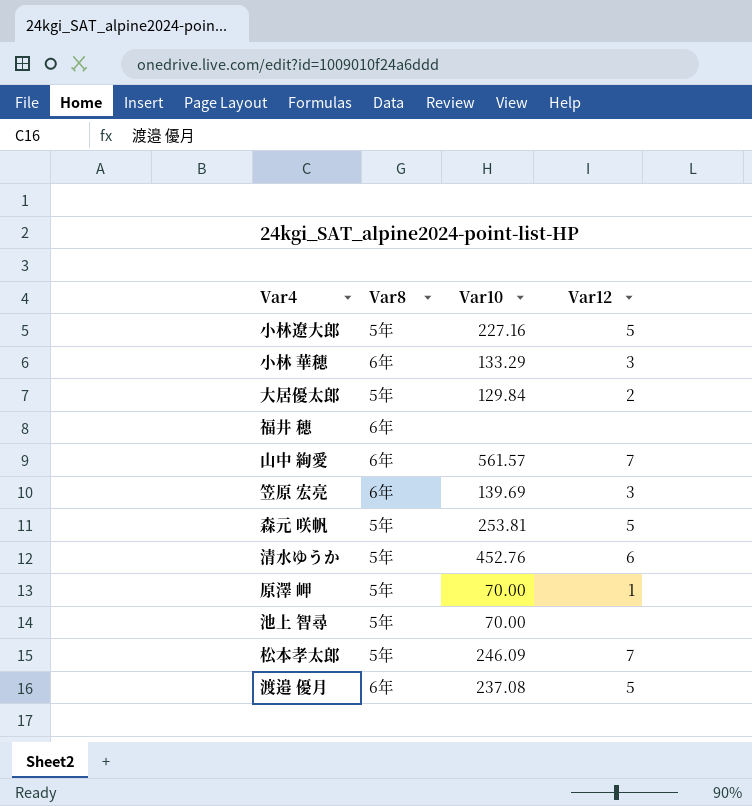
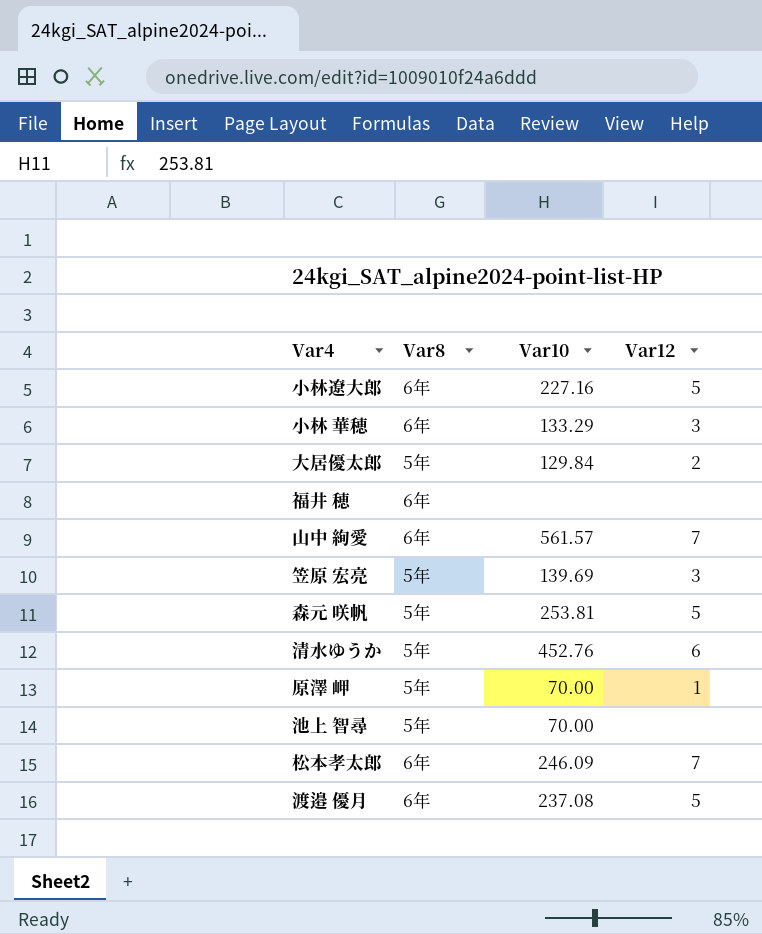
小林遼大郎 | Var8: 5年 -> 6年
笠原 宏亮 | Var8: 6年 -> 5年
松本孝太郎 | Var8: 5年 -> 6年

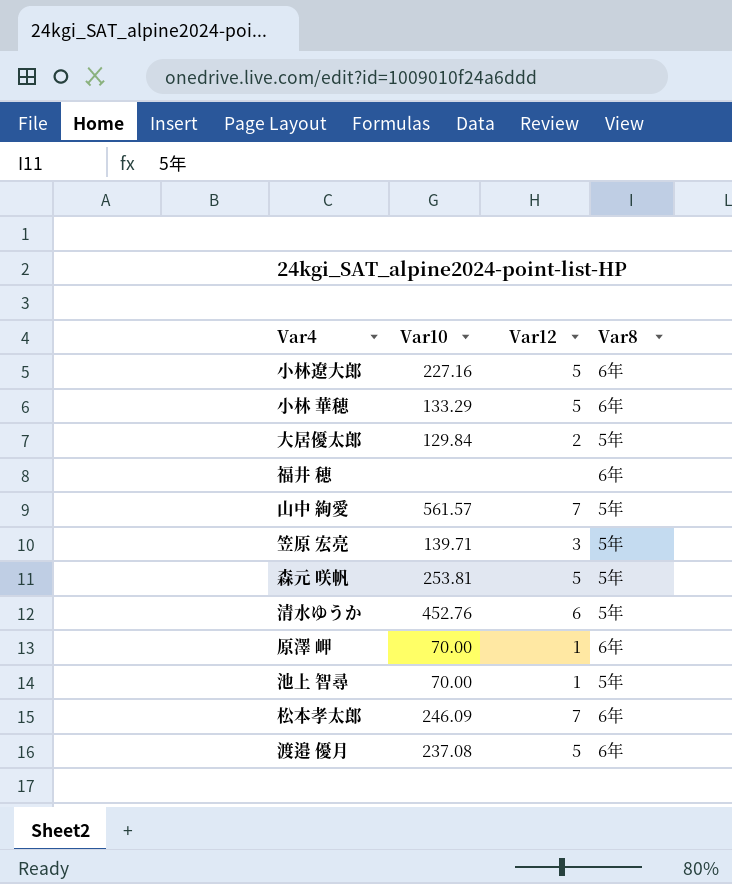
column Var8 | position: 2 -> 4
小林 華穂 | Var12: 3 -> 5
山中 絢愛 | Var8: 6年 -> 5年
笠原 宏亮 | Var10: 139.69 -> 139.71
原澤 岬 | Var8: 5年 -> 6年
池上 智尋 | Var12: none -> 1

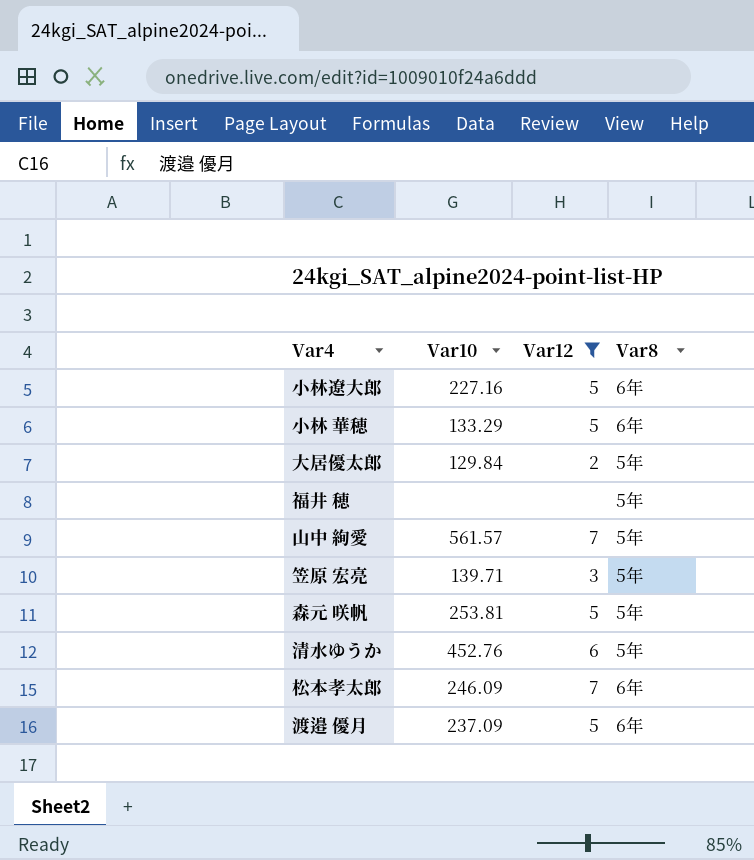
filter: none -> Var12 != 1
福井 穂 | Var8: 6年 -> 5年
渡邉 優月 | Var10: 237.08 -> 237.09

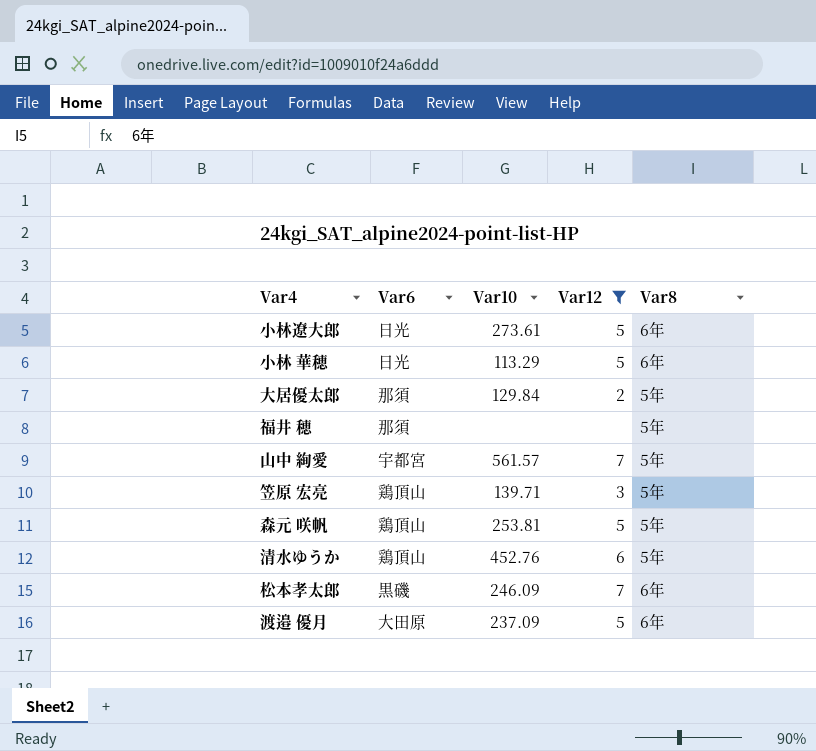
column Var6 | position: none -> 2
小林遼大郎 | Var10: 227.16 -> 273.61
小林 華穂 | Var10: 133.29 -> 113.29

